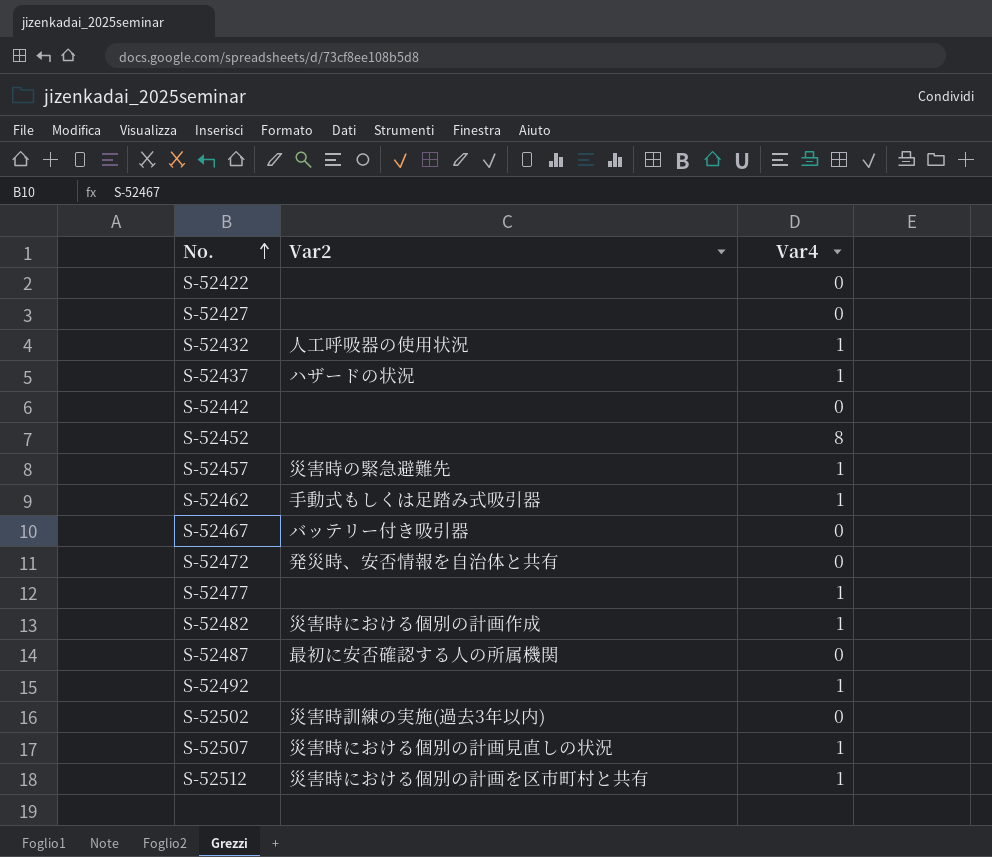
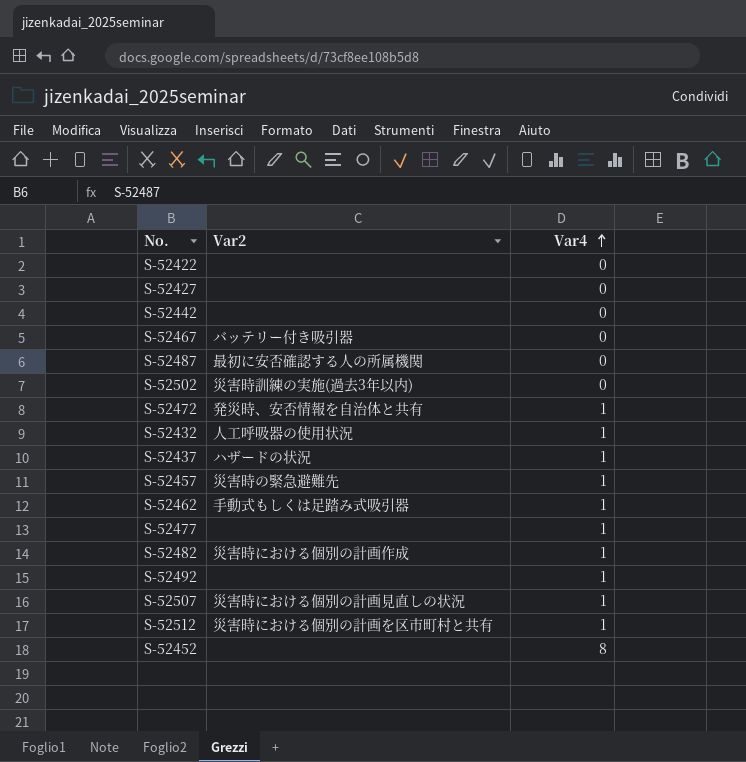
row order: No. ascending -> Var4 ascending
S-52472 | Var4: 0 -> 1

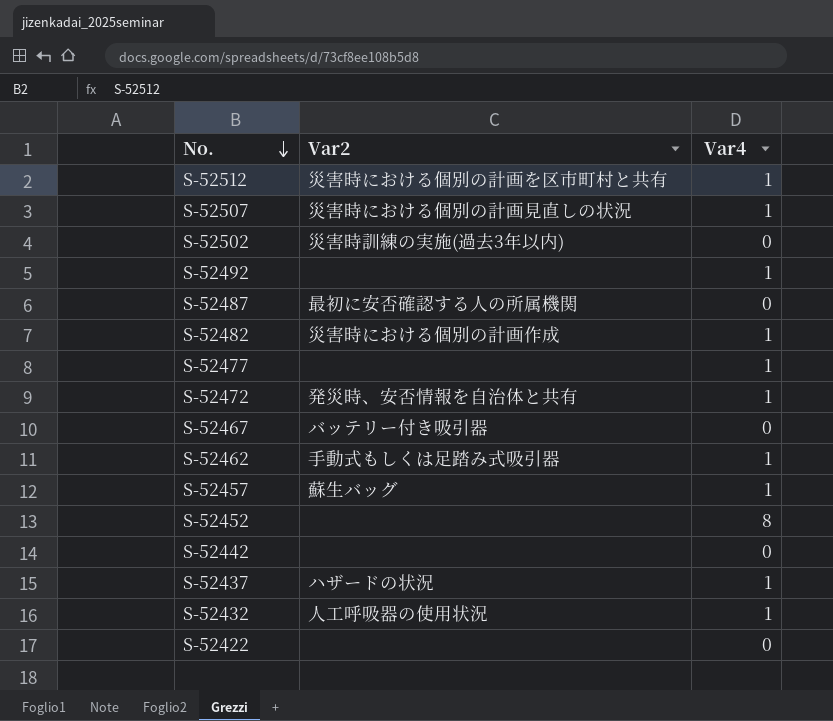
row order: Var4 ascending -> No. descending
row S-52427: none | 0 -> none
S-52457 | Var2: 災害時の緊急避難先 -> 蘇生バッグ

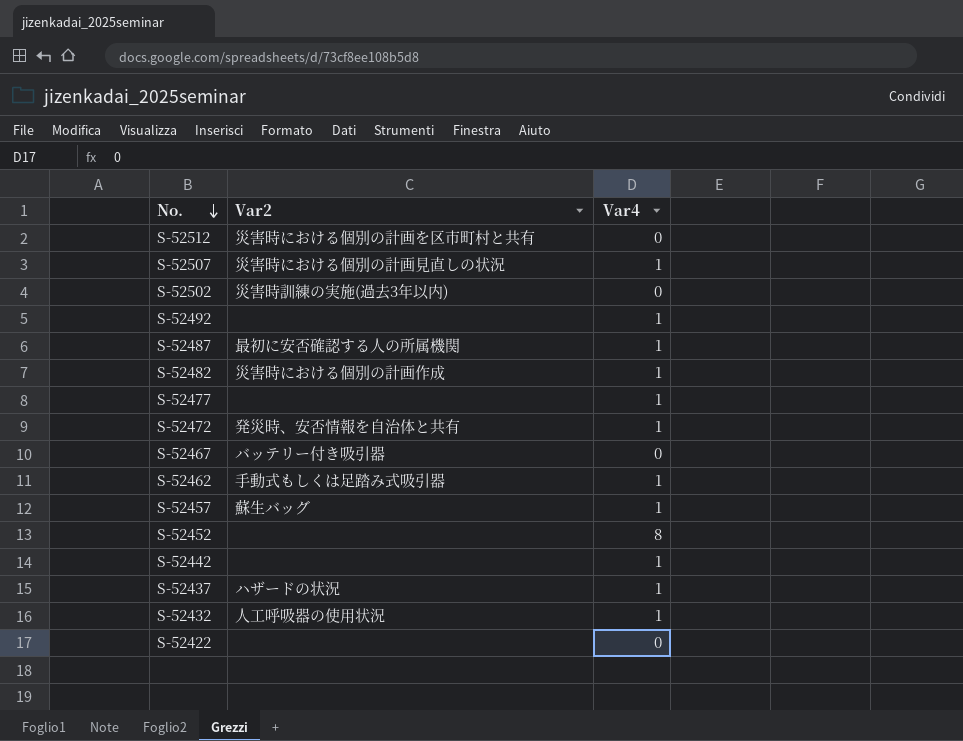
S-52512 | Var4: 1 -> 0
S-52487 | Var4: 0 -> 1
S-52442 | Var4: 0 -> 1

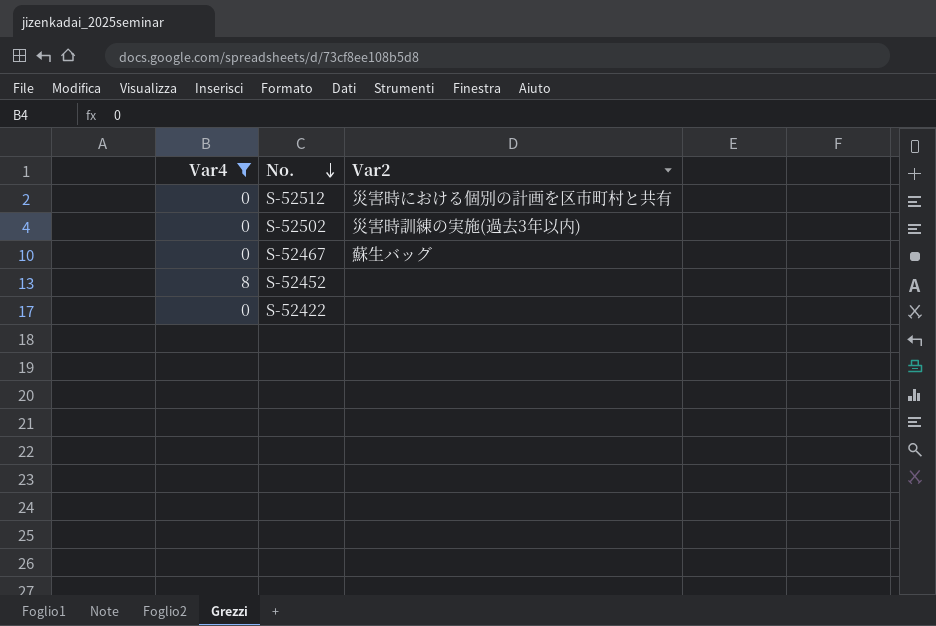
filter: none -> Var4 != 1
column Var4 | position: 3 -> 1
S-52467 | Var2: バッテリー付き吸引器 -> 蘇生バッグ

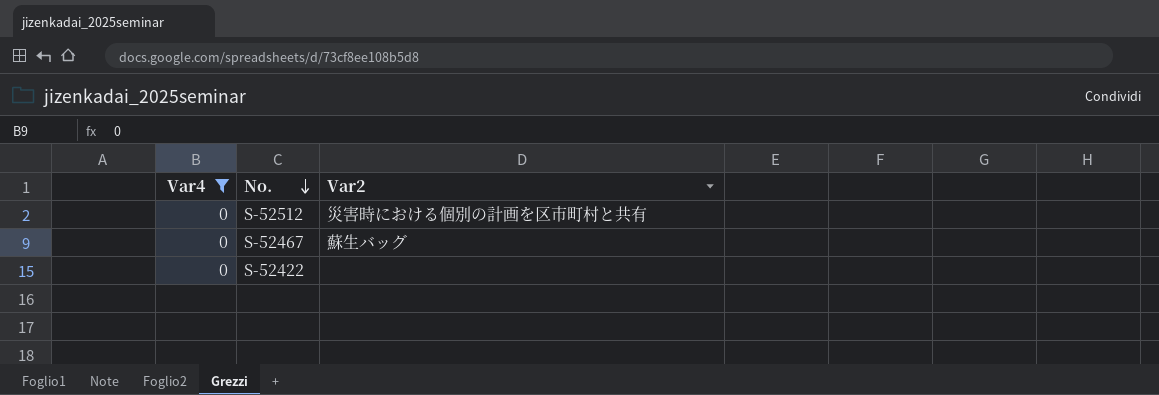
row S-52502: 0 | 災害時訓練の実施(過去3年以内) -> none
row S-52452: 8 | none -> none

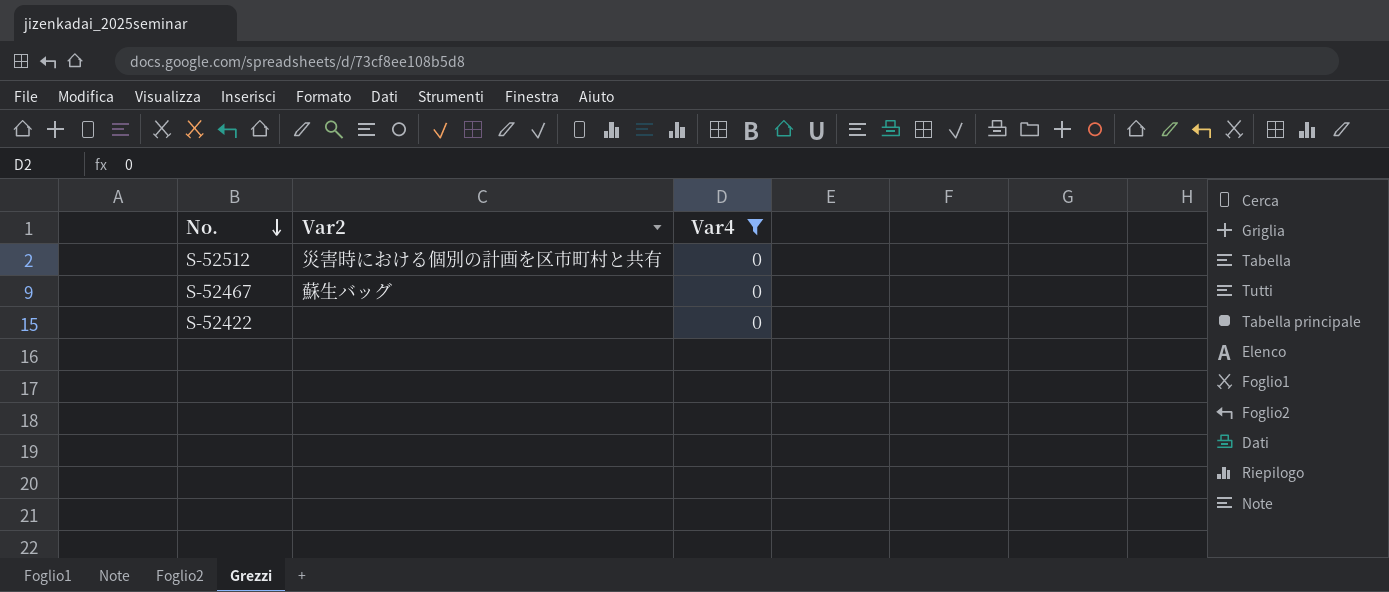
column Var4 | position: 1 -> 3

